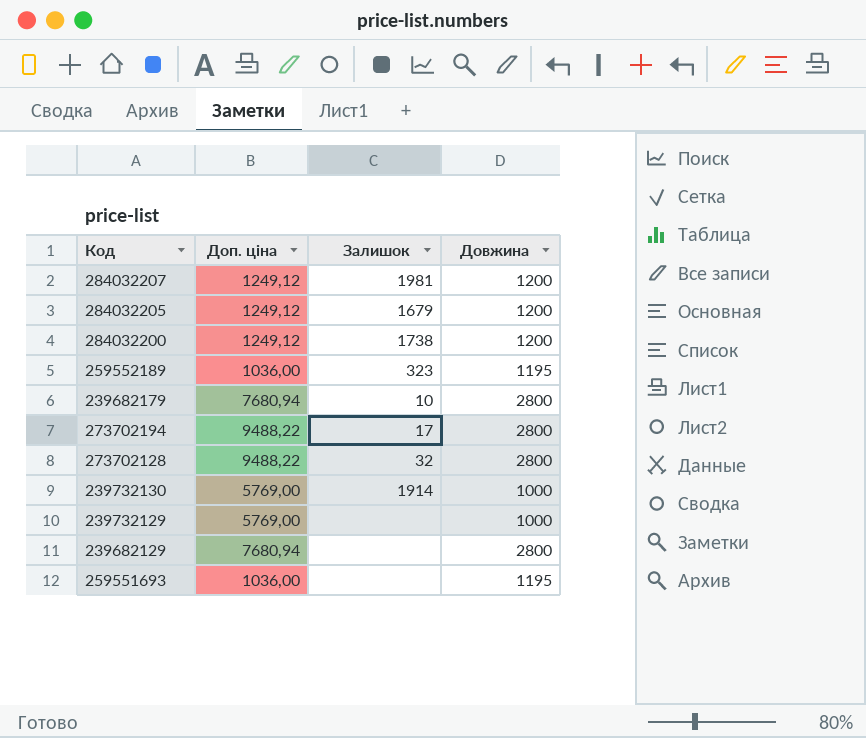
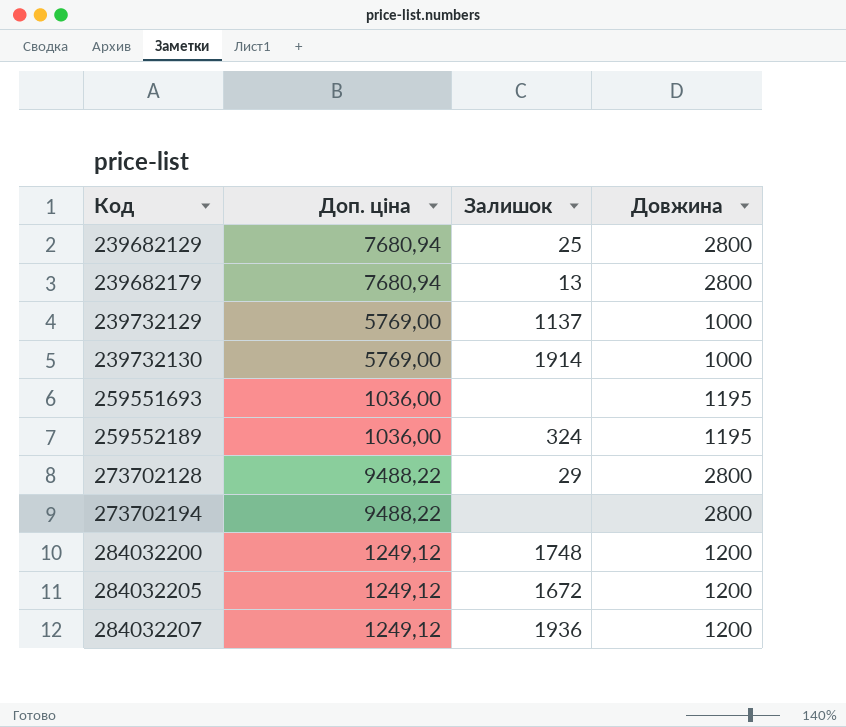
row order: none -> Код ascending
239682129 | Залишок: none -> 25
239682179 | Залишок: 10 -> 13
239732129 | Залишок: none -> 1137
259552189 | Залишок: 323 -> 324
273702128 | Залишок: 32 -> 29
273702194 | Залишок: 17 -> none
284032200 | Залишок: 1738 -> 1748
284032205 | Залишок: 1679 -> 1672
284032207 | Залишок: 1981 -> 1936

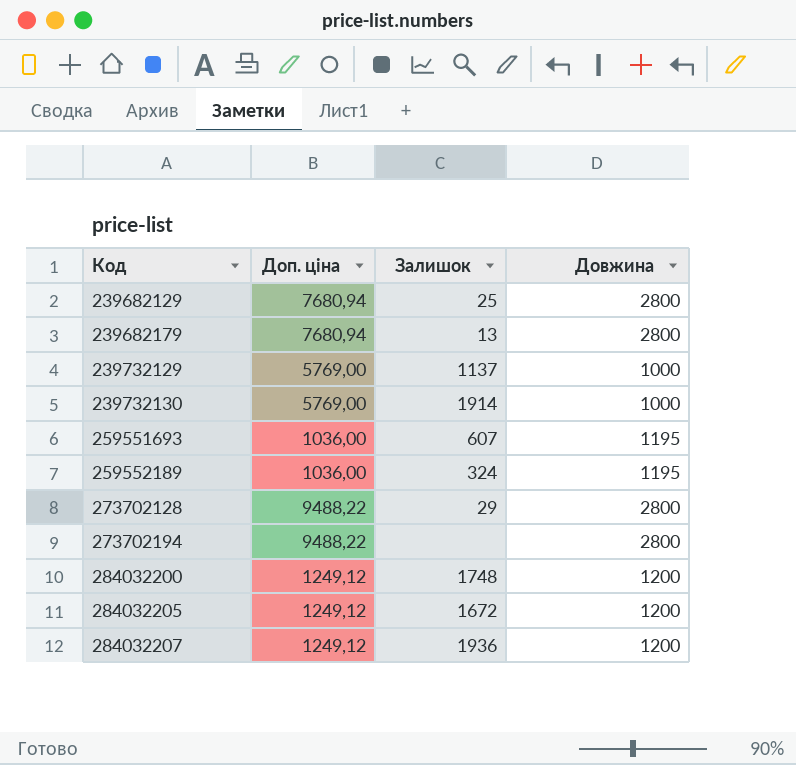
259551693 | Залишок: none -> 607

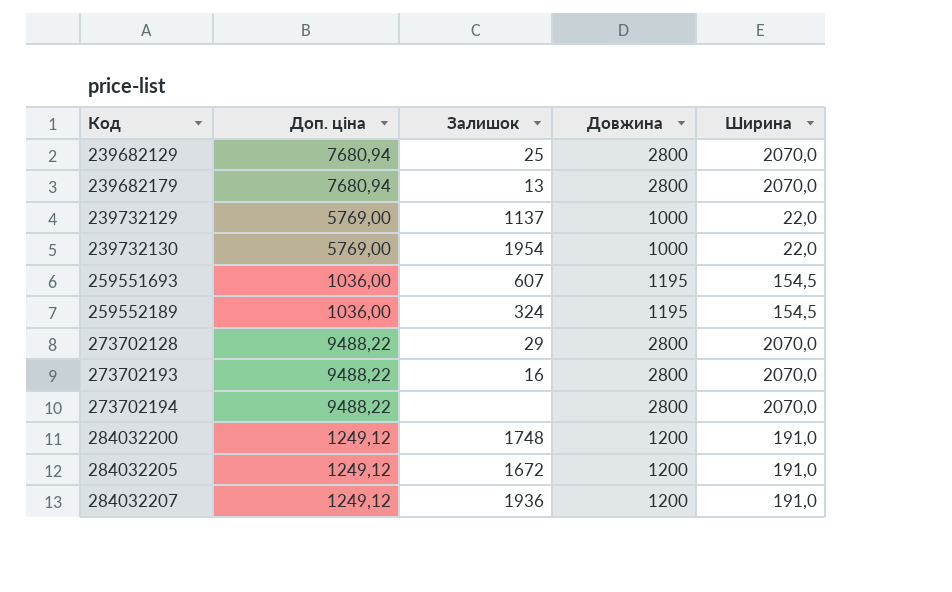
column Ширина | position: none -> 5
239732130 | Залишок: 1914 -> 1954
row 273702193: none -> 9488,22 | 16 | 2800 | 2070,0

